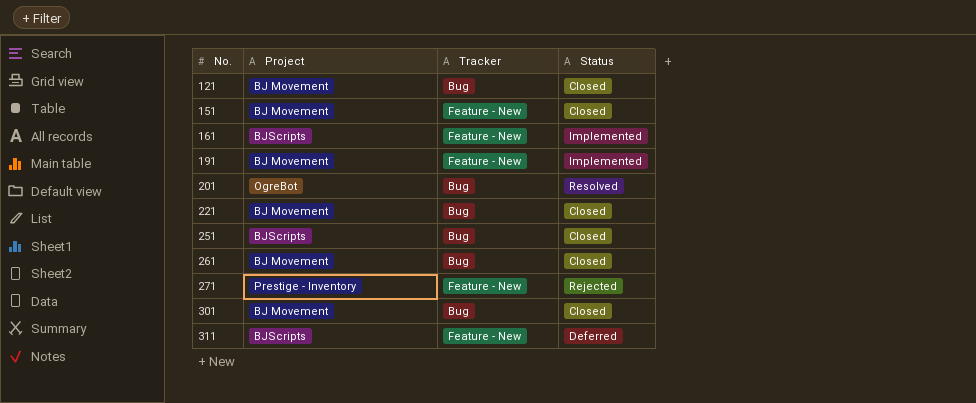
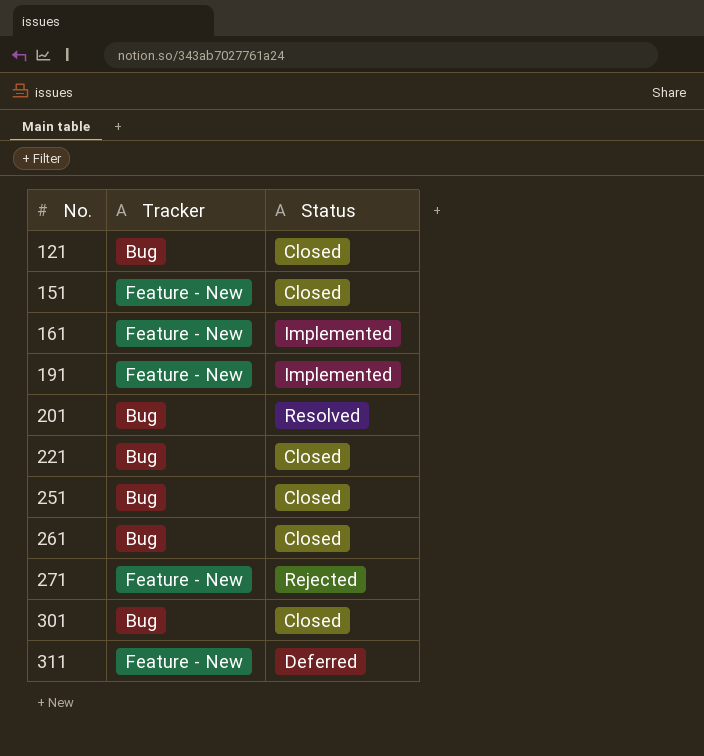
column Project | position: 2 -> none

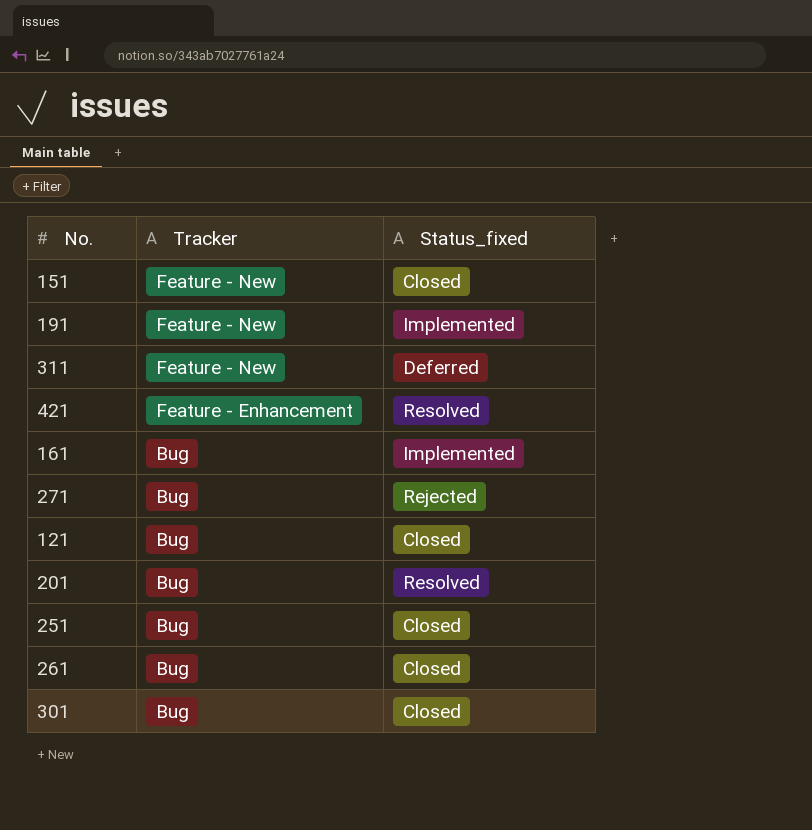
row order: No. ascending -> Tracker descending
column name: Status -> Status_fixed
row 221: Bug | Closed -> none
row 421: none -> Feature - Enhancement | Resolved
161 | Tracker: Feature - New -> Bug
271 | Tracker: Feature - New -> Bug

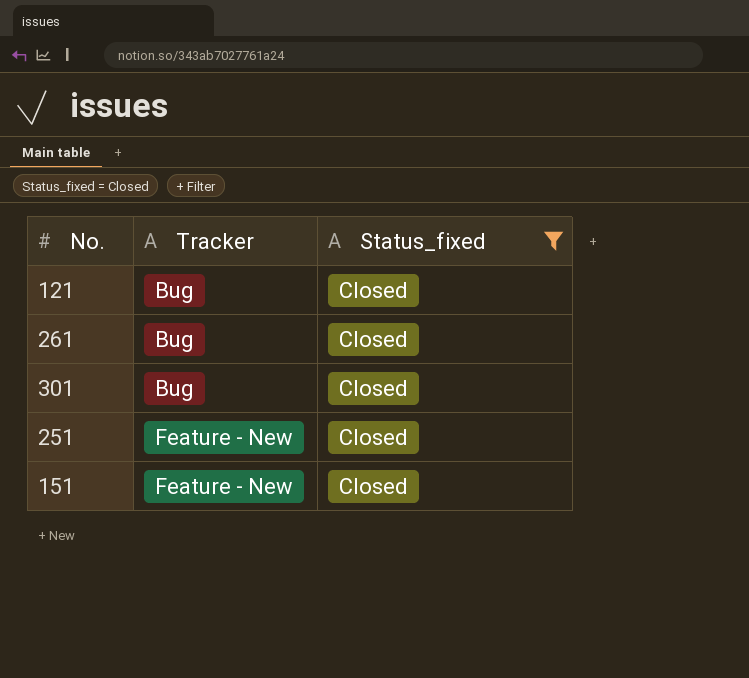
filter: none -> Status_fixed = Closed
row order: Tracker descending -> Tracker ascending
251 | Tracker: Bug -> Feature - New

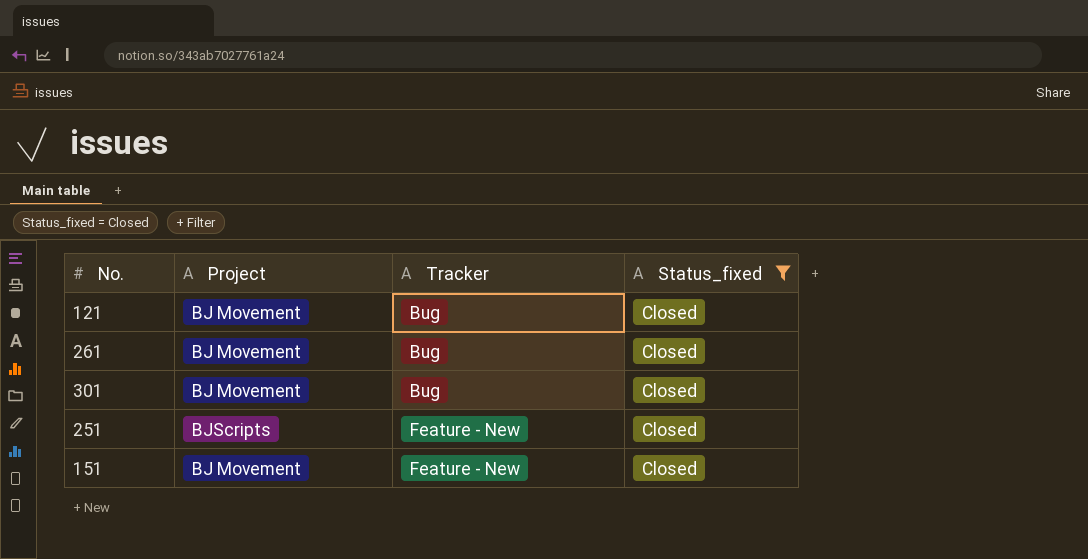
column Project | position: none -> 2

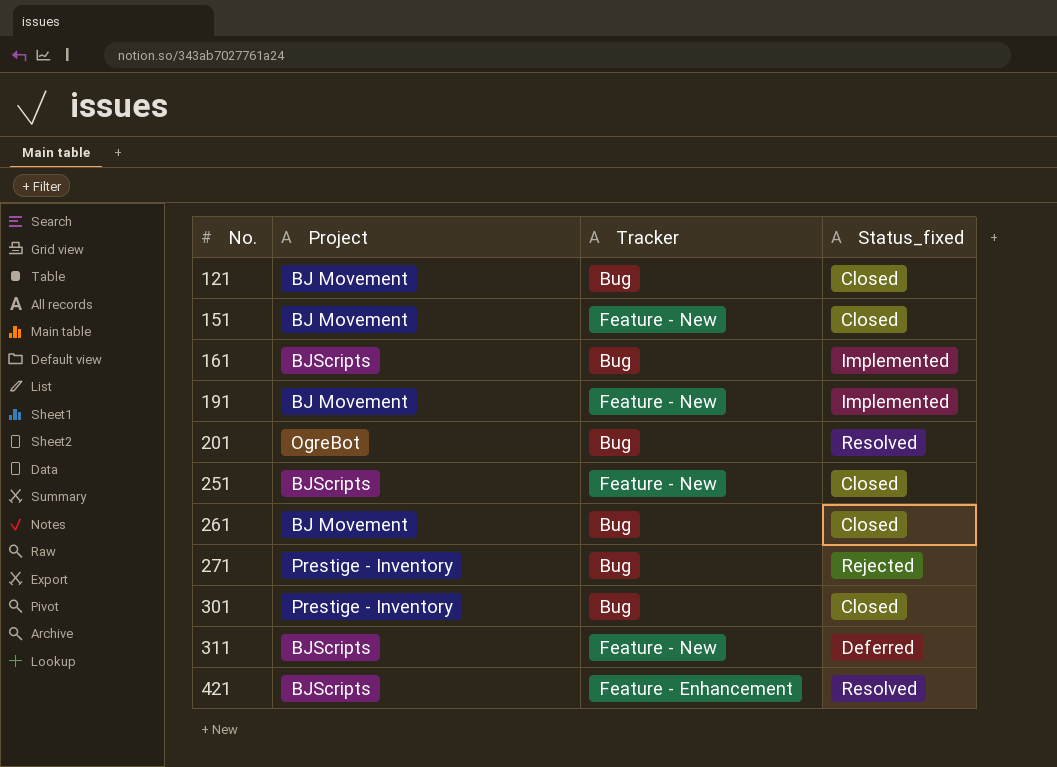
filter: Status_fixed = Closed -> none
row order: Tracker ascending -> No. ascending
301 | Project: BJ Movement -> Prestige - Inventory

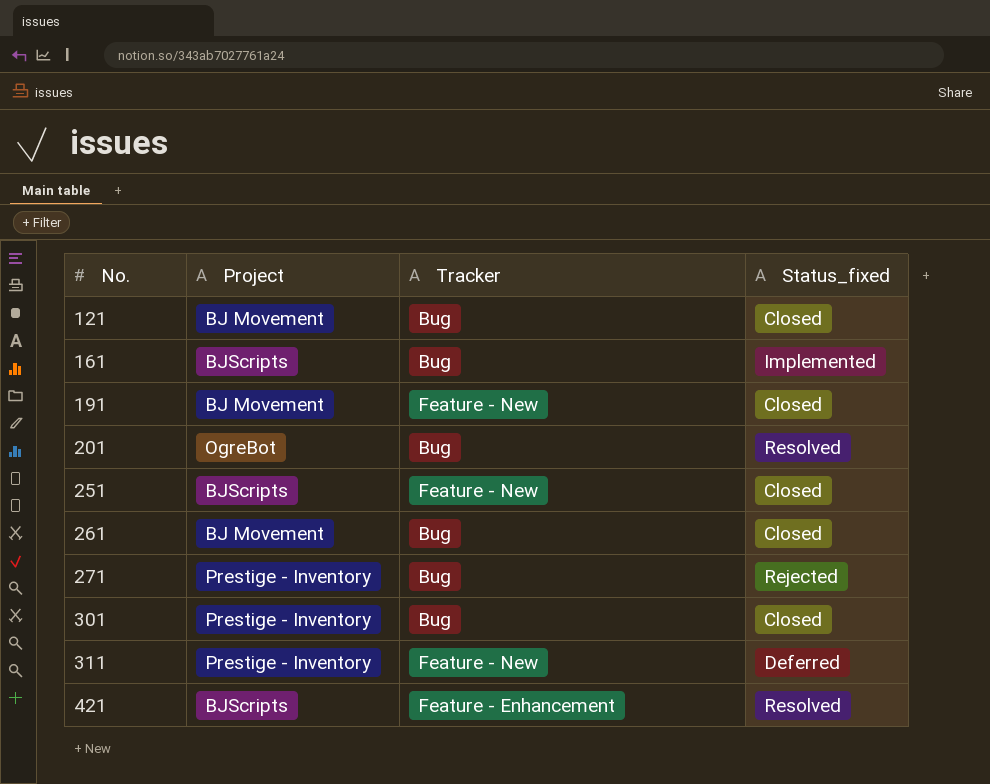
row 151: BJ Movement | Feature - New | Closed -> none
191 | Status_fixed: Implemented -> Closed
311 | Project: BJScripts -> Prestige - Inventory

